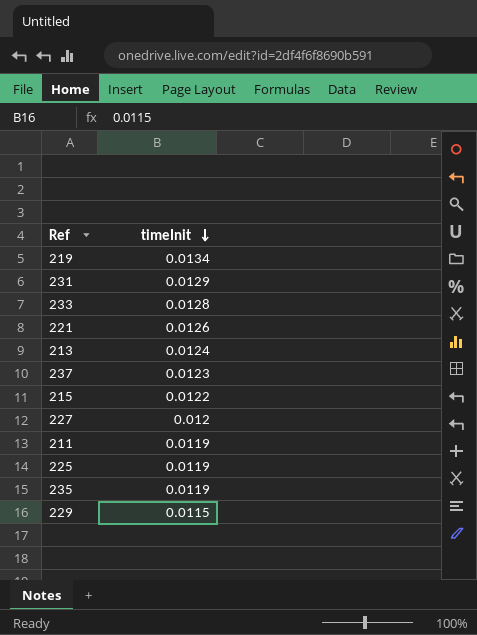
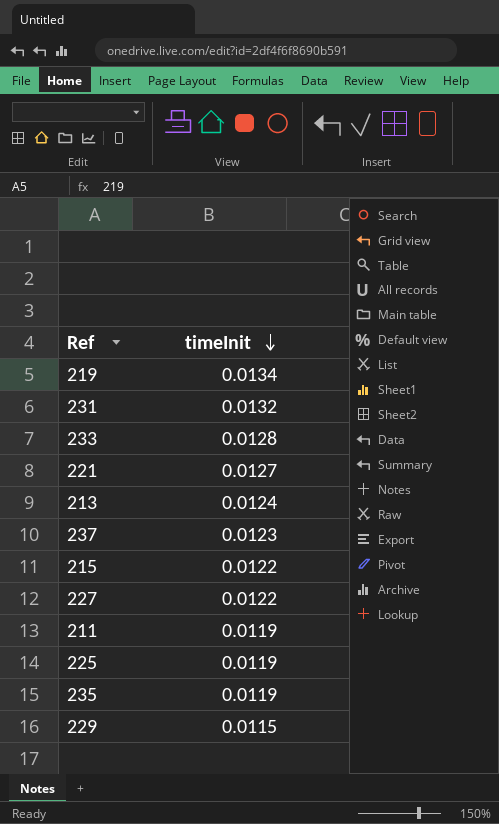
231 | timeInit: 0.0129 -> 0.0132
221 | timeInit: 0.0126 -> 0.0127
227 | timeInit: 0.012 -> 0.0122

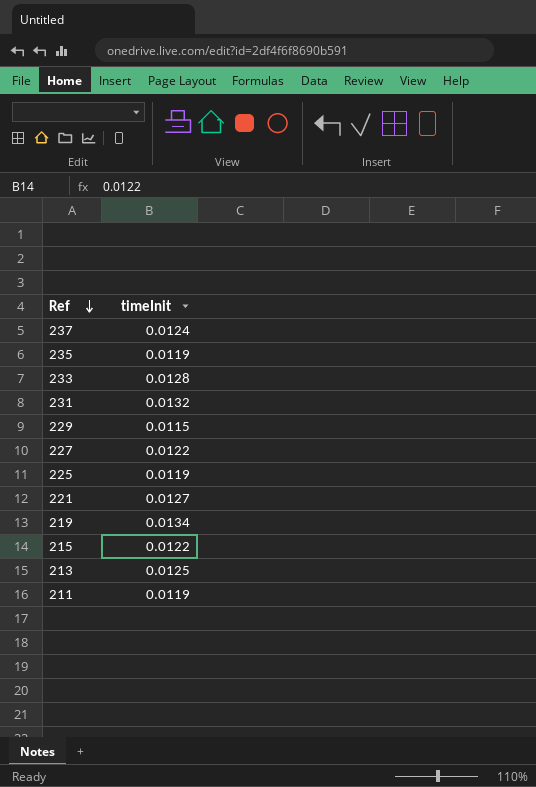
row order: timeInit descending -> Ref descending
237 | timeInit: 0.0123 -> 0.0124
213 | timeInit: 0.0124 -> 0.0125

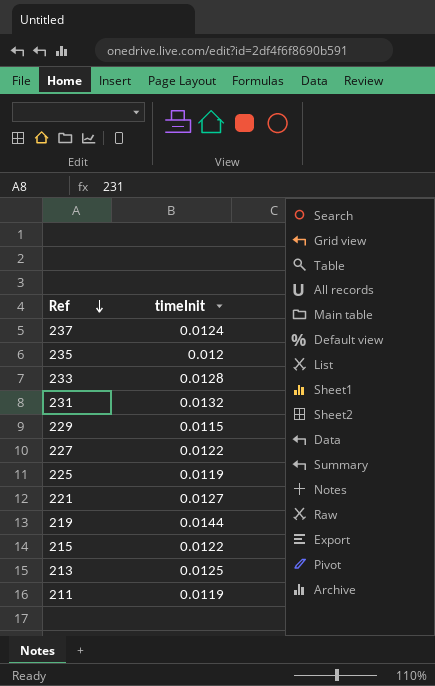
235 | timeInit: 0.0119 -> 0.012
219 | timeInit: 0.0134 -> 0.0144

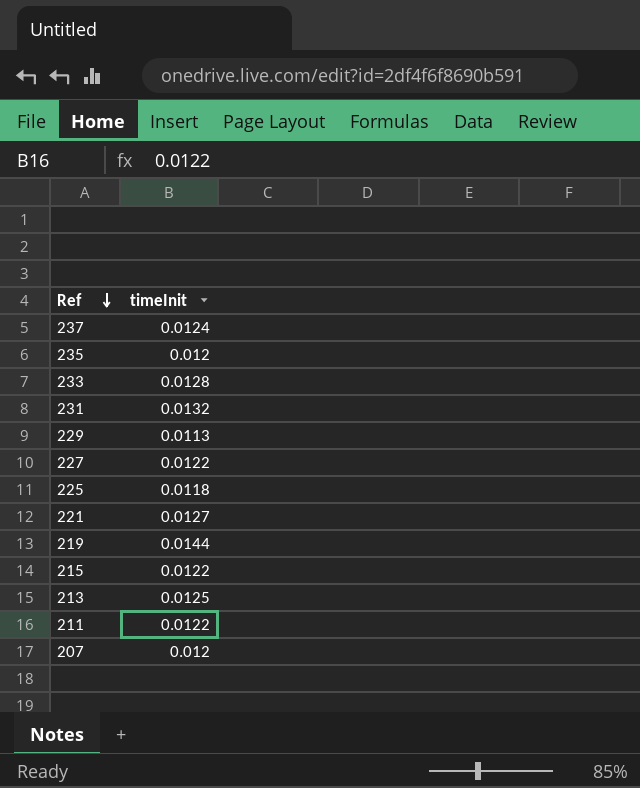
229 | timeInit: 0.0115 -> 0.0113
225 | timeInit: 0.0119 -> 0.0118
211 | timeInit: 0.0119 -> 0.0122
row 207: none -> 0.012

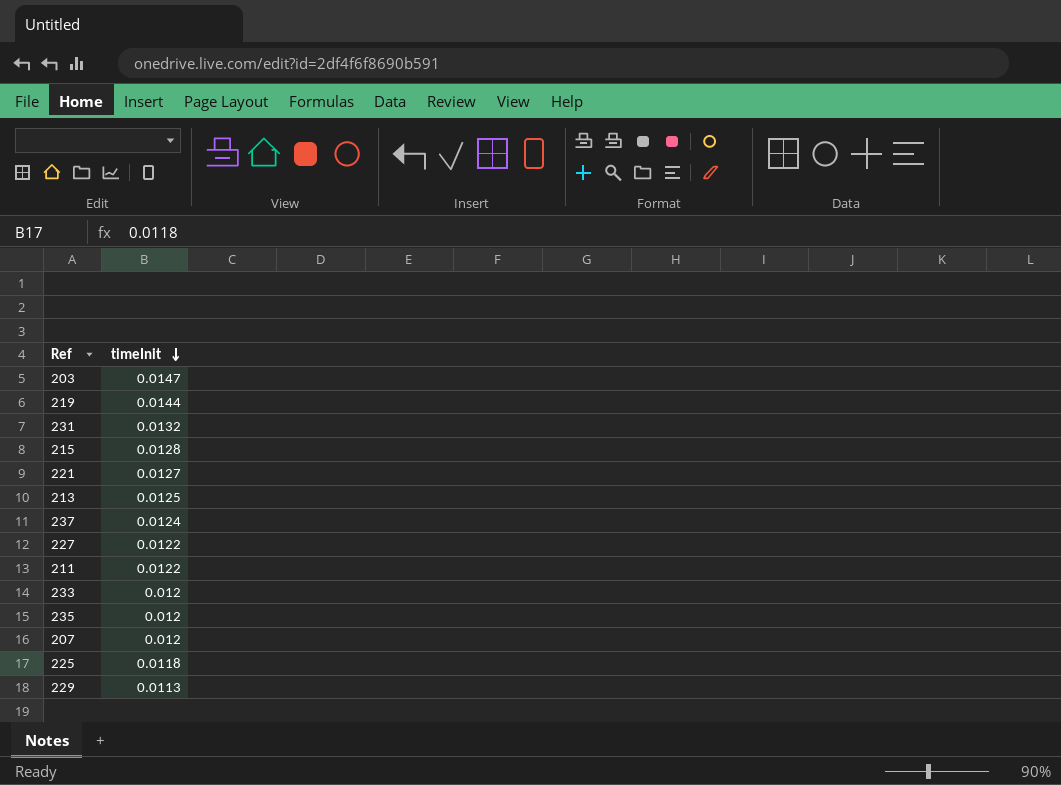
row order: Ref descending -> timeInit descending
row 203: none -> 0.0147
215 | timeInit: 0.0122 -> 0.0128
233 | timeInit: 0.0128 -> 0.012

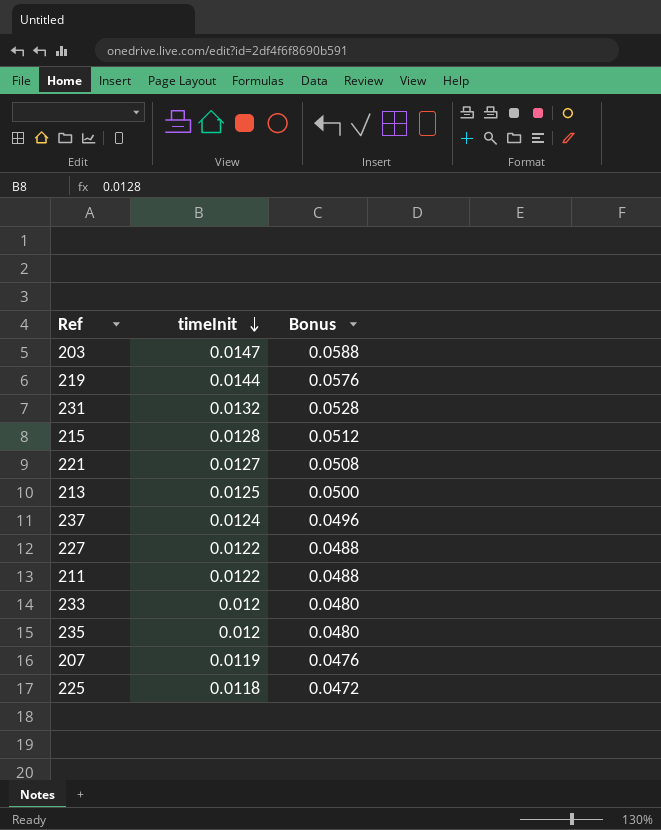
column Bonus | formula: none -> [timeInit] * 4
row 229: 0.0113 -> none
207 | timeInit: 0.012 -> 0.0119

